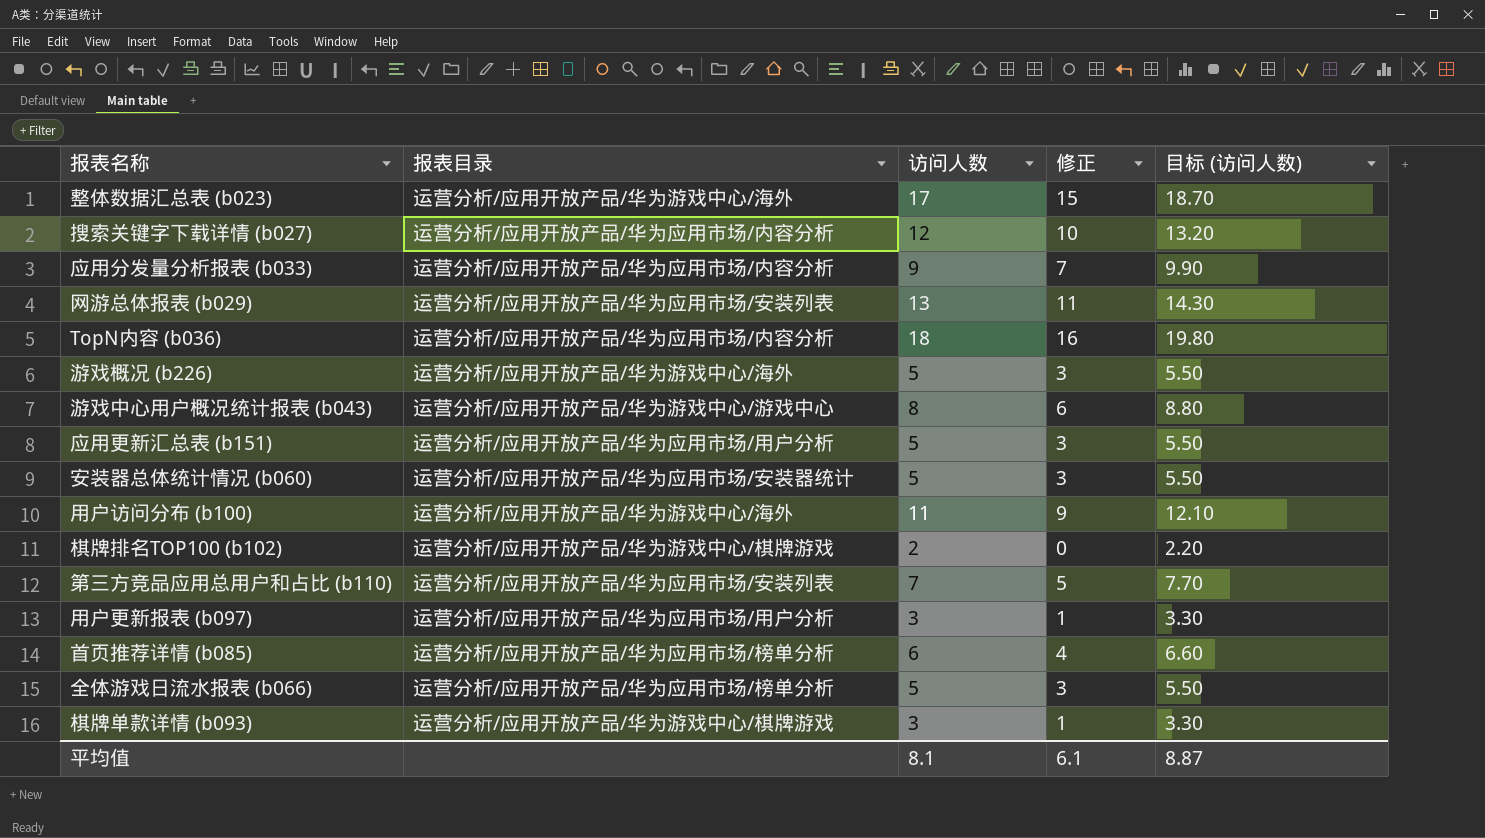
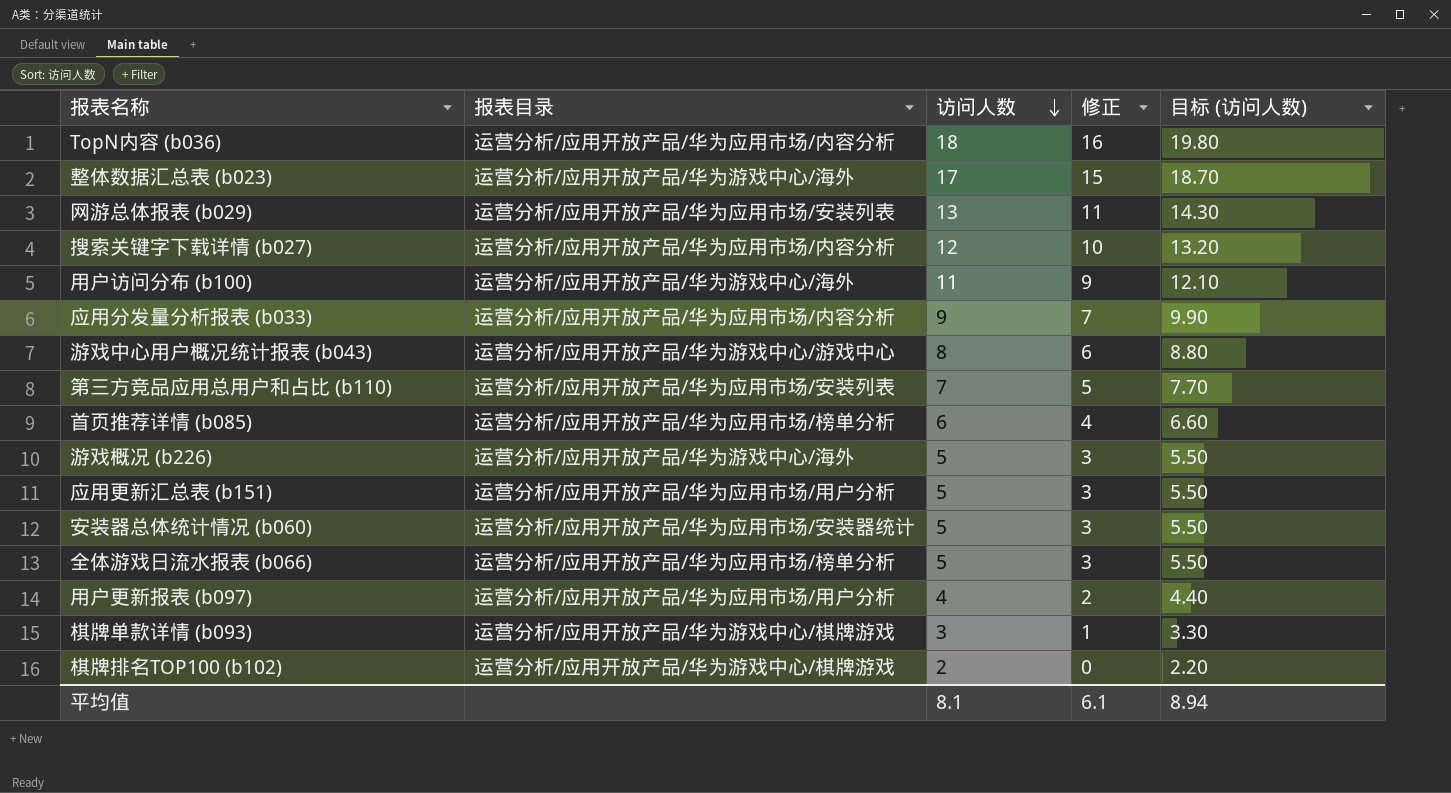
row order: none -> 访问人数 descending
用户更新报表 (b097) | 访问人数: 3 -> 4
用户更新报表 (b097) | 修正: 1 -> 2
用户更新报表 (b097) | 目标 (访问人数): 3.30 -> 4.40
平均值 | 目标 (访问人数): 8.87 -> 8.94

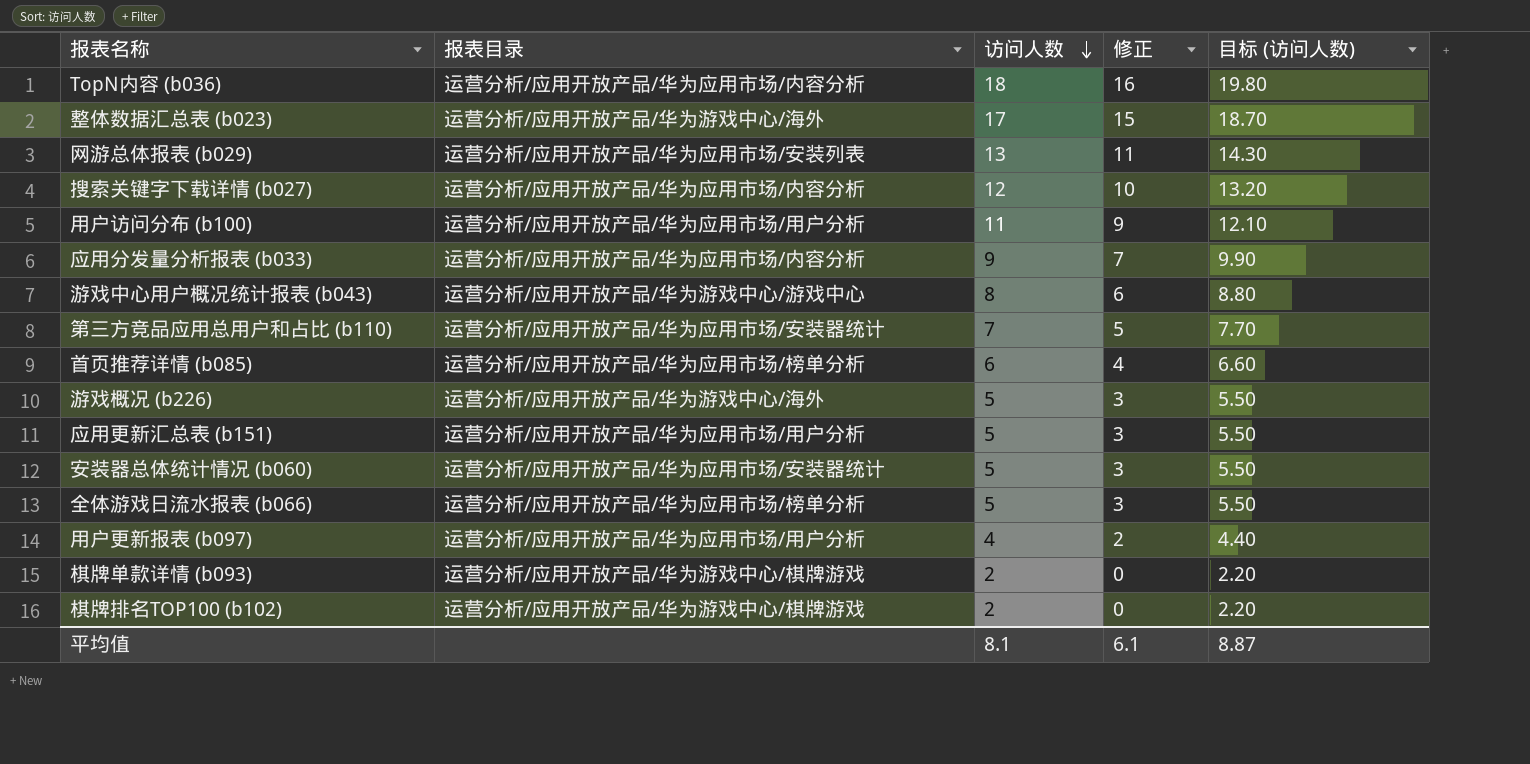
用户访问分布 (b100) | 报表目录: 运营分析/应用开放产品/华为游戏中心/海外 -> 运营分析/应用开放产品/华为应用市场/用户分析
第三方竞品应用总用户和占比 (b110) | 报表目录: 运营分析/应用开放产品/华为应用市场/安装列表 -> 运营分析/应用开放产品/华为应用市场/安装器统计
棋牌单款详情 (b093) | 访问人数: 3 -> 2
棋牌单款详情 (b093) | 修正: 1 -> 0
棋牌单款详情 (b093) | 目标 (访问人数): 3.30 -> 2.20
平均值 | 目标 (访问人数): 8.94 -> 8.87

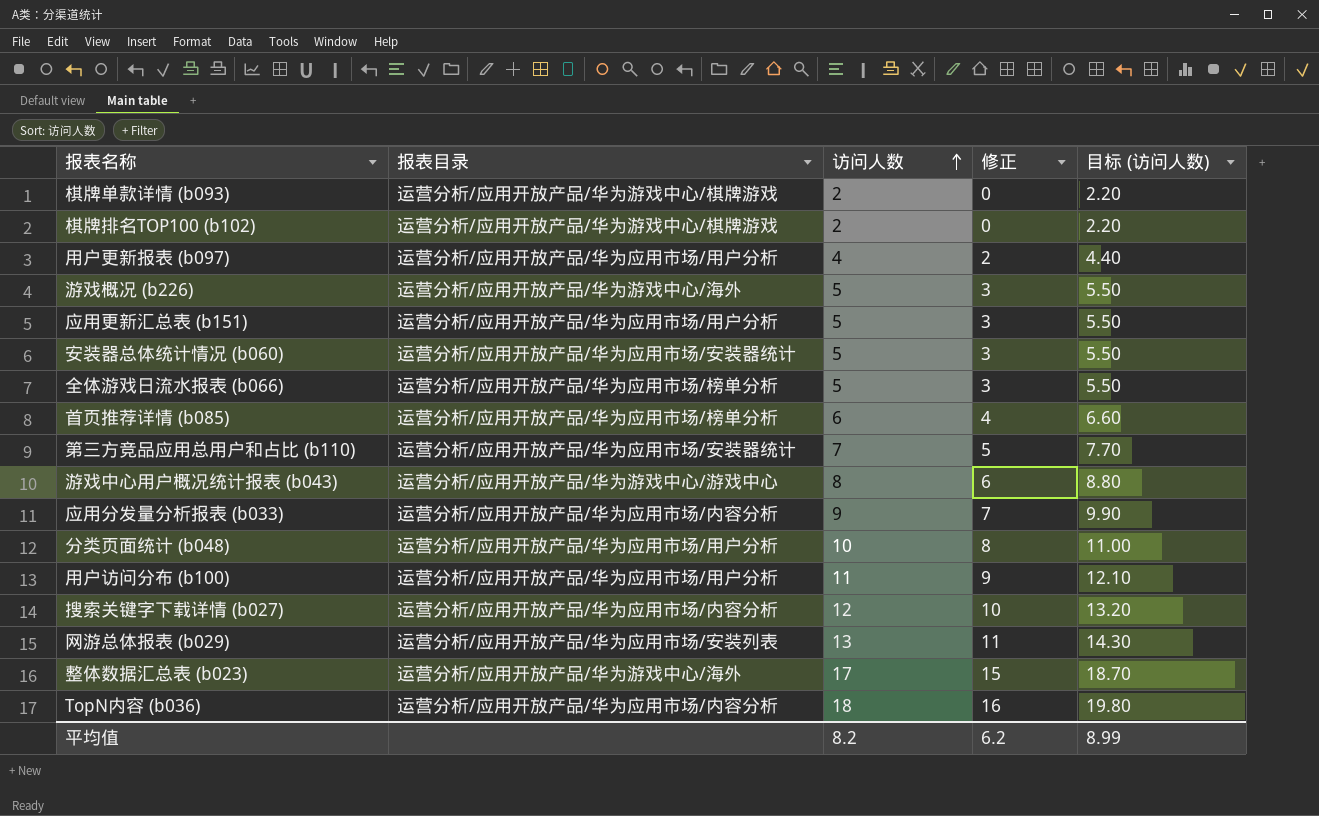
row order: 访问人数 descending -> 访问人数 ascending
row 分类页面统计 (b048): none -> 运营分析/应用开放产品/华为应用市场/用户分析 | 10 | 8 | 11.00
平均值 | 访问人数: 8.1 -> 8.2
平均值 | 修正: 6.1 -> 6.2
平均值 | 目标 (访问人数): 8.87 -> 8.99

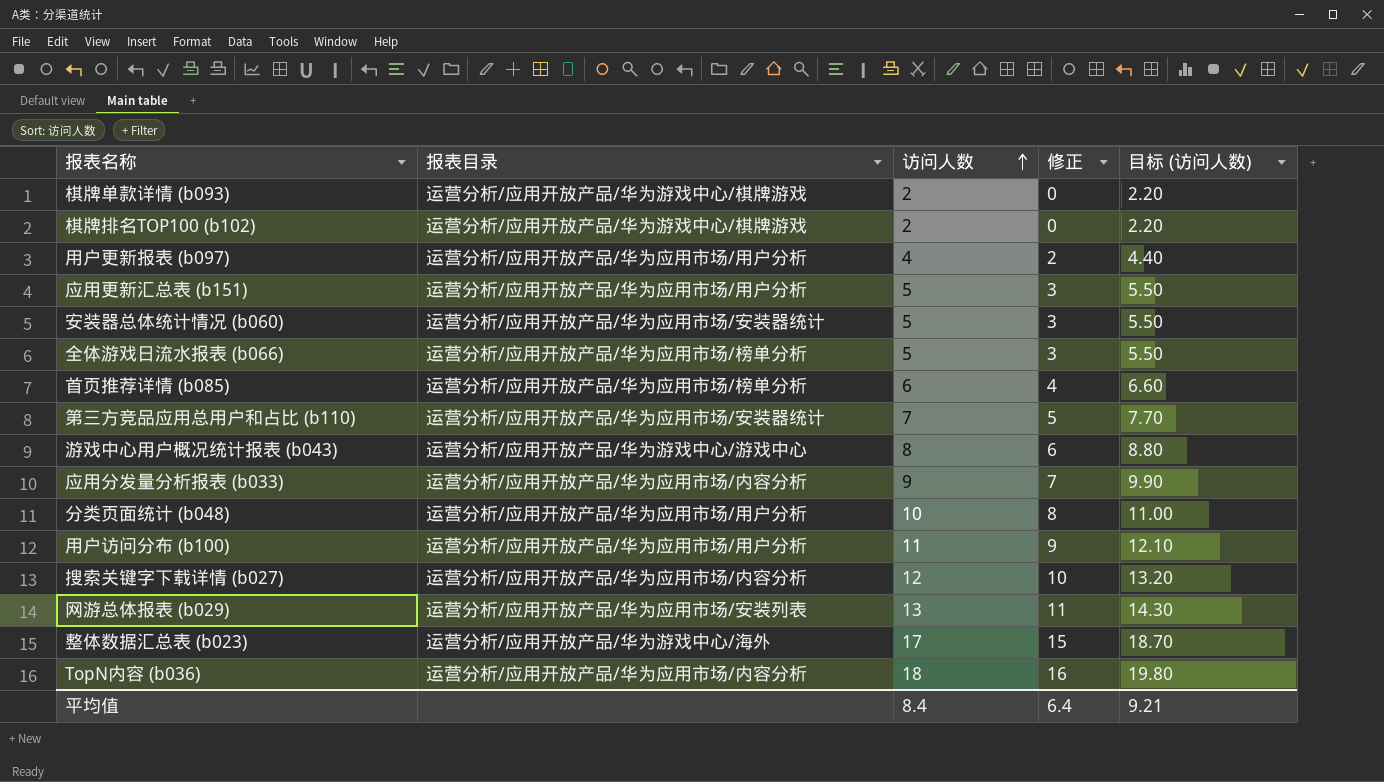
row 游戏概况 (b226): 运营分析/应用开放产品/华为游戏中心/海外 | 5 | 3 | 5.50 -> none
平均值 | 访问人数: 8.2 -> 8.4
平均值 | 修正: 6.2 -> 6.4
平均值 | 目标 (访问人数): 8.99 -> 9.21

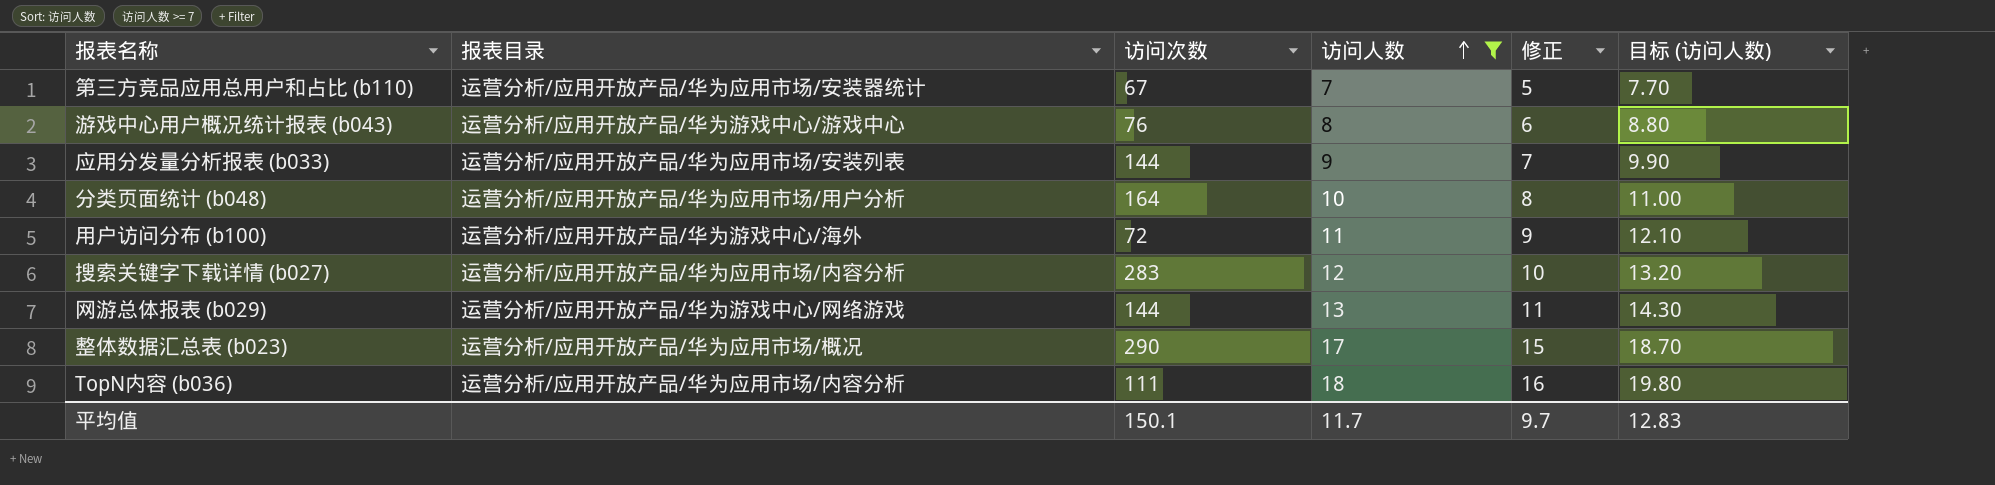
filter: none -> 访问人数 >= 7
column 访问次数 | position: none -> 3
应用分发量分析报表 (b033) | 报表目录: 运营分析/应用开放产品/华为应用市场/内容分析 -> 运营分析/应用开放产品/华为应用市场/安装列表
用户访问分布 (b100) | 报表目录: 运营分析/应用开放产品/华为应用市场/用户分析 -> 运营分析/应用开放产品/华为游戏中心/海外
网游总体报表 (b029) | 报表目录: 运营分析/应用开放产品/华为应用市场/安装列表 -> 运营分析/应用开放产品/华为游戏中心/网络游戏
整体数据汇总表 (b023) | 报表目录: 运营分析/应用开放产品/华为游戏中心/海外 -> 运营分析/应用开放产品/华为应用市场/概况
平均值 | 访问人数: 8.4 -> 11.7
平均值 | 修正: 6.4 -> 9.7
平均值 | 目标 (访问人数): 9.21 -> 12.83

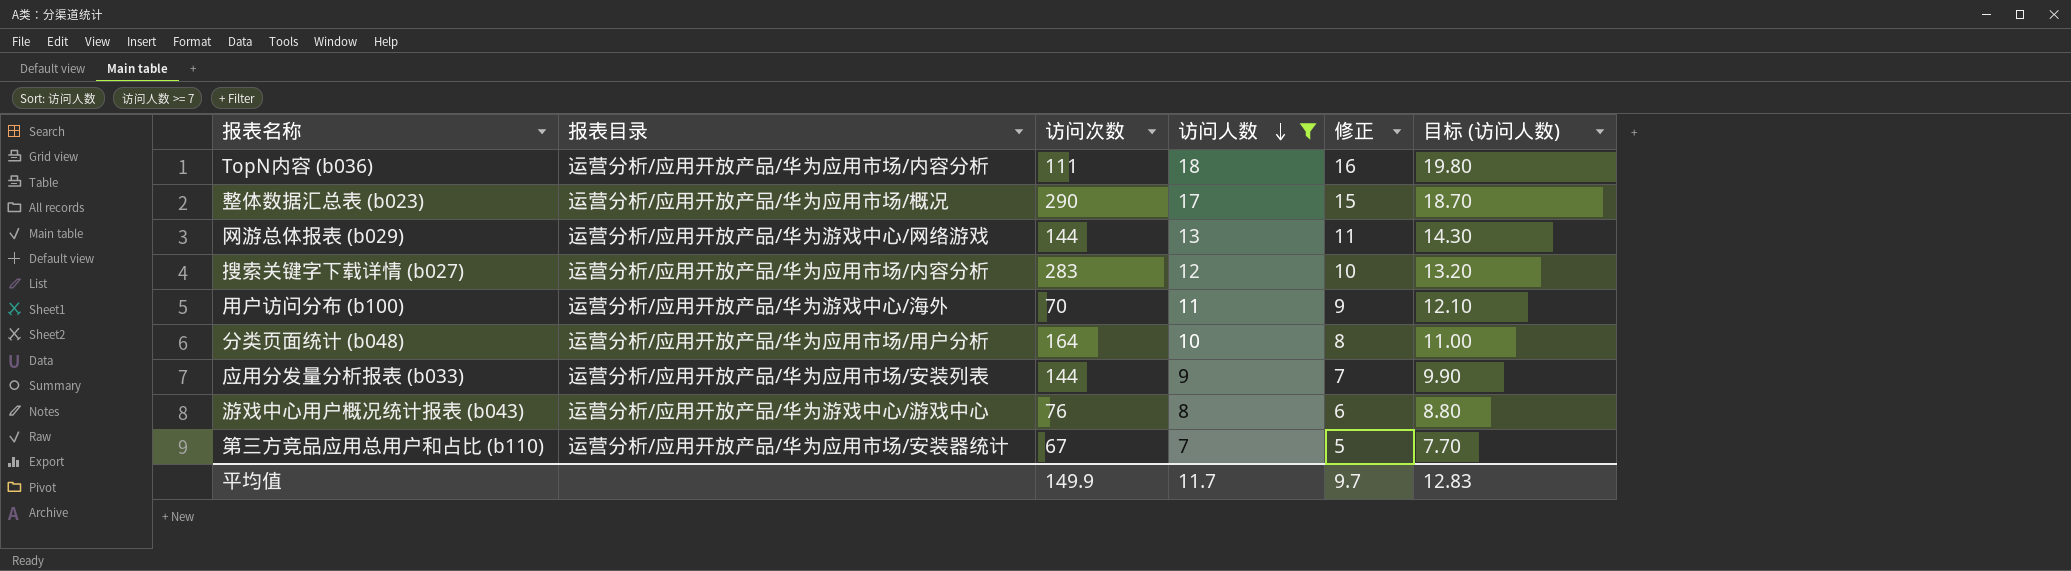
row order: 访问人数 ascending -> 访问人数 descending
用户访问分布 (b100) | 访问次数: 72 -> 70
平均值 | 访问次数: 150.1 -> 149.9

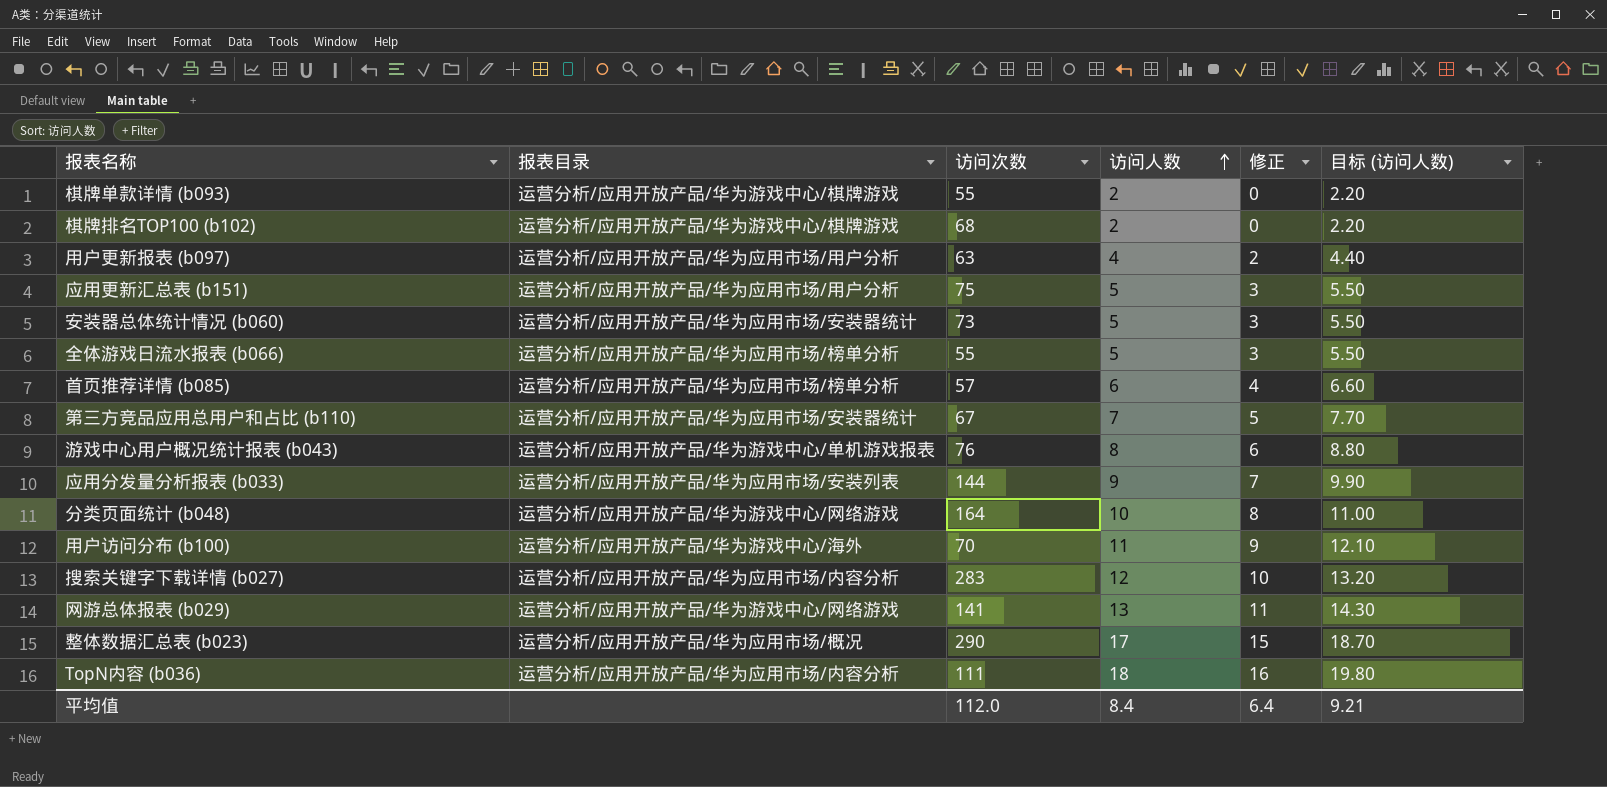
filter: 访问人数 >= 7 -> none
row order: 访问人数 descending -> 访问人数 ascending
游戏中心用户概况统计报表 (b043) | 报表目录: 运营分析/应用开放产品/华为游戏中心/游戏中心 -> 运营分析/应用开放产品/华为游戏中心/单机游戏报表
分类页面统计 (b048) | 报表目录: 运营分析/应用开放产品/华为应用市场/用户分析 -> 运营分析/应用开放产品/华为游戏中心/网络游戏
网游总体报表 (b029) | 访问次数: 144 -> 141
平均值 | 访问次数: 149.9 -> 112.0
平均值 | 访问人数: 11.7 -> 8.4
平均值 | 修正: 9.7 -> 6.4
平均值 | 目标 (访问人数): 12.83 -> 9.21

